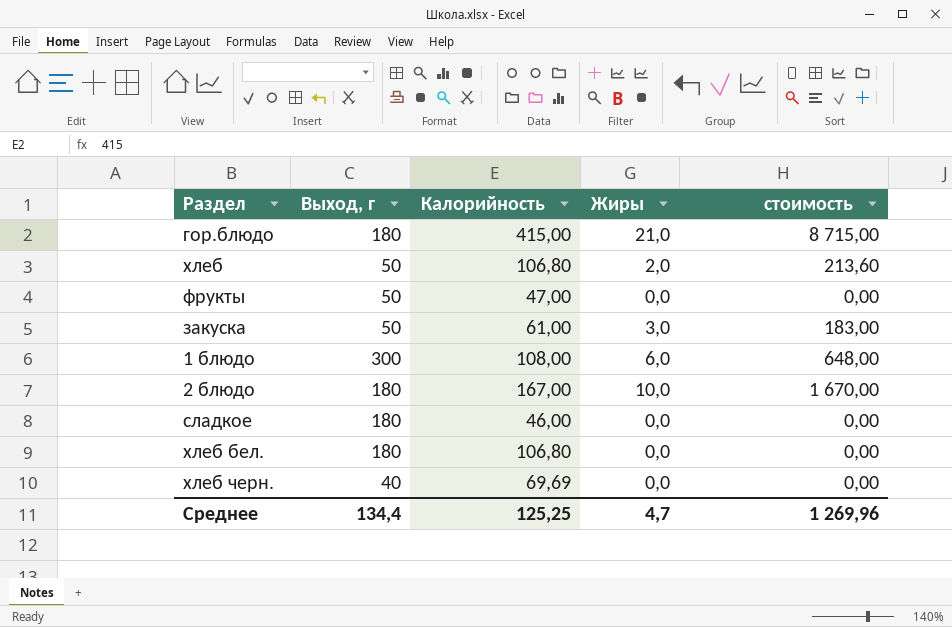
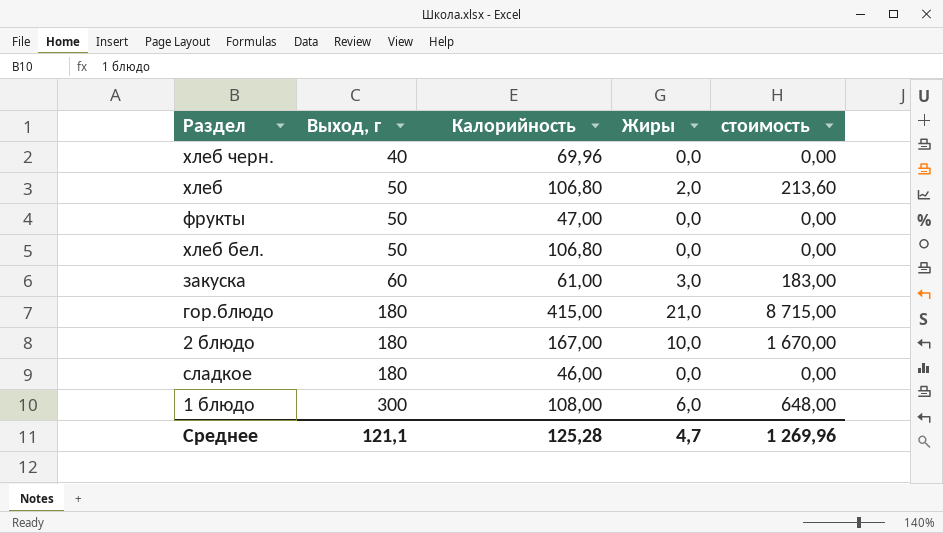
row order: none -> Выход, г ascending
хлеб черн. | Калорийность: 69,69 -> 69,96
хлеб бел. | Выход, г: 180 -> 50
закуска | Выход, г: 50 -> 60
Среднее | Выход, г: 134,4 -> 121,1
Среднее | Калорийность: 125,25 -> 125,28

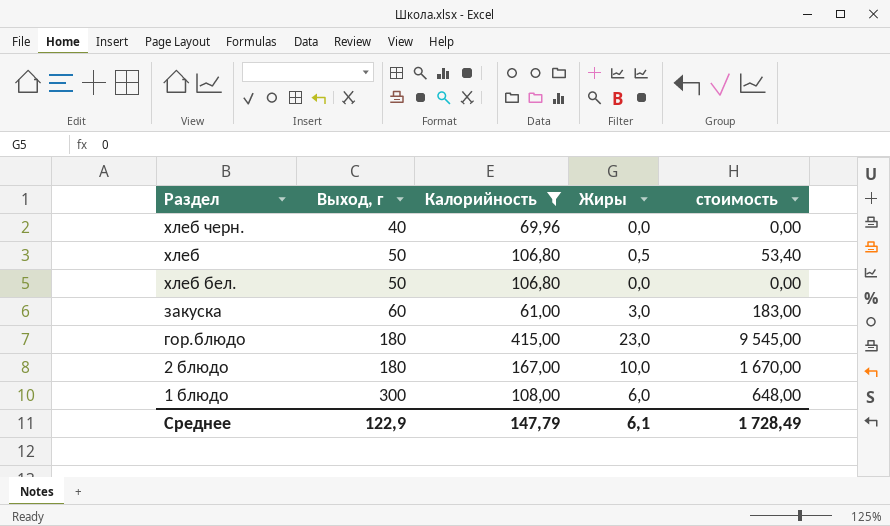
filter: none -> Калорийность >= 61,00
хлеб | Жиры: 2,0 -> 0,5
хлеб | стоимость: 213,60 -> 53,40
гор.блюдо | Жиры: 21,0 -> 23,0
гор.блюдо | стоимость: 8 715,00 -> 9 545,00
Среднее | Выход, г: 121,1 -> 122,9
Среднее | Калорийность: 125,28 -> 147,79
Среднее | Жиры: 4,7 -> 6,1
Среднее | стоимость: 1 269,96 -> 1 728,49

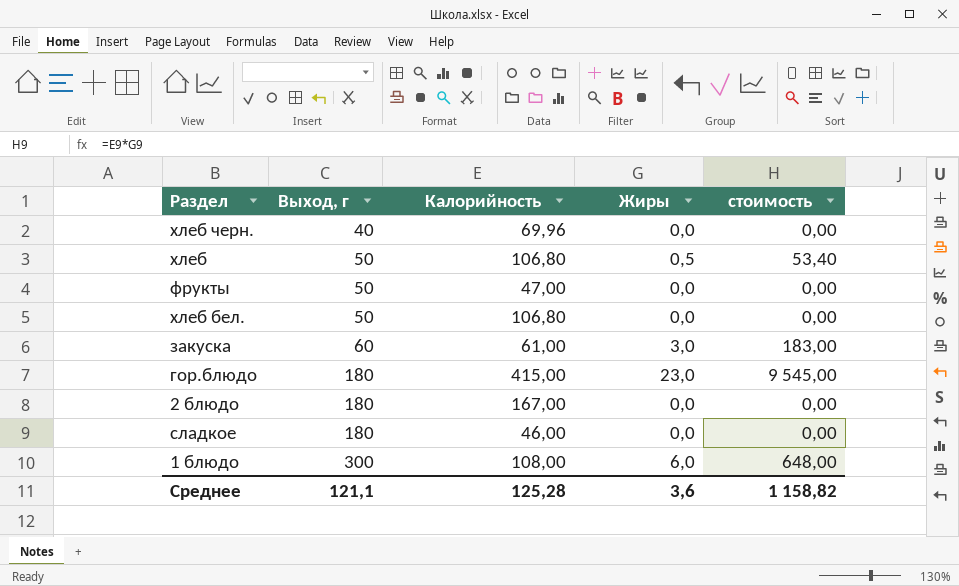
filter: Калорийность >= 61,00 -> none
2 блюдо | Жиры: 10,0 -> 0,0
2 блюдо | стоимость: 1 670,00 -> 0,00
Среднее | Выход, г: 122,9 -> 121,1
Среднее | Калорийность: 147,79 -> 125,28
Среднее | Жиры: 6,1 -> 3,6
Среднее | стоимость: 1 728,49 -> 1 158,82

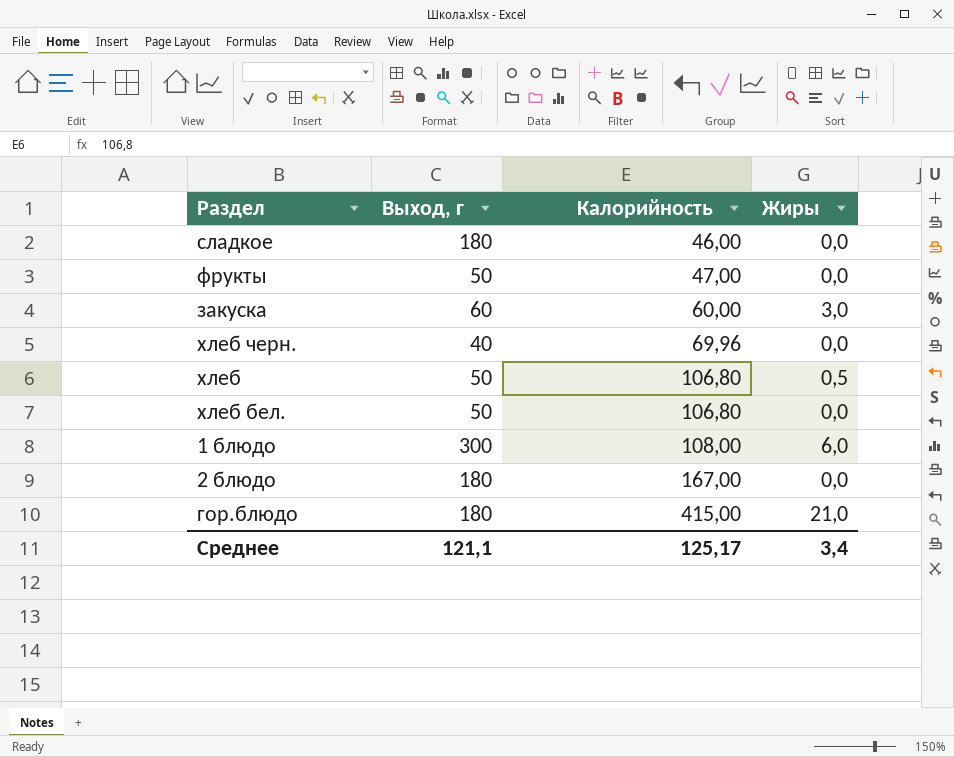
row order: Выход, г ascending -> Калорийность ascending
column стоимость | formula: [Калорийность] * [Жиры] -> none
закуска | Калорийность: 61,00 -> 60,00
гор.блюдо | Жиры: 23,0 -> 21,0
Среднее | Калорийность: 125,28 -> 125,17
Среднее | Жиры: 3,6 -> 3,4

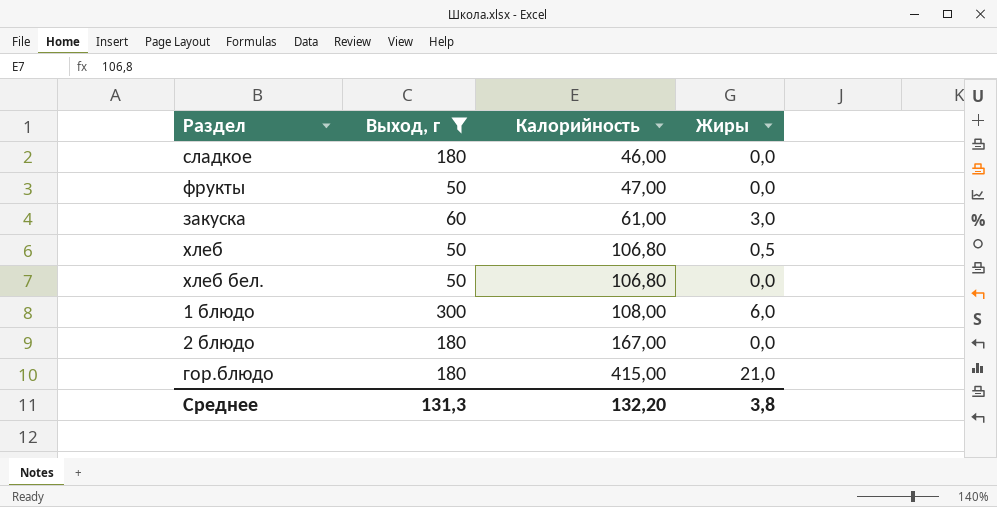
filter: none -> Выход, г != 40
закуска | Калорийность: 60,00 -> 61,00
Среднее | Выход, г: 121,1 -> 131,3
Среднее | Калорийность: 125,17 -> 132,20
Среднее | Жиры: 3,4 -> 3,8

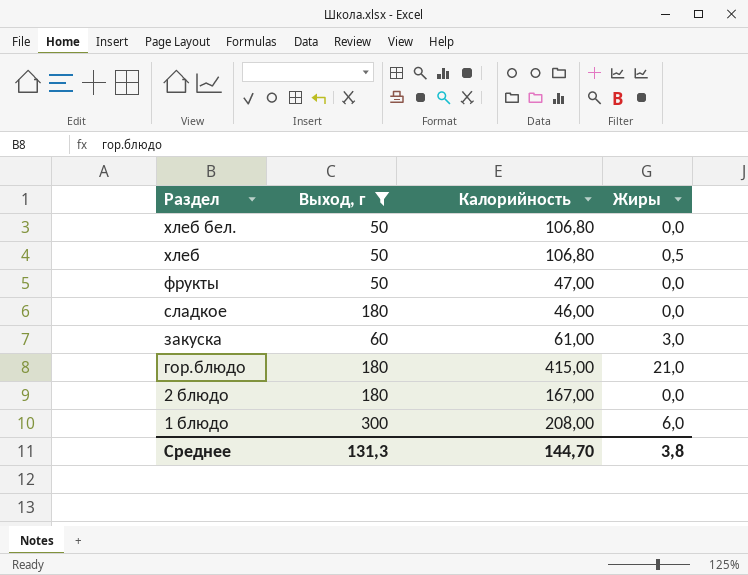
row order: Калорийность ascending -> Раздел descending
1 блюдо | Калорийность: 108,00 -> 208,00
Среднее | Калорийность: 132,20 -> 144,70

